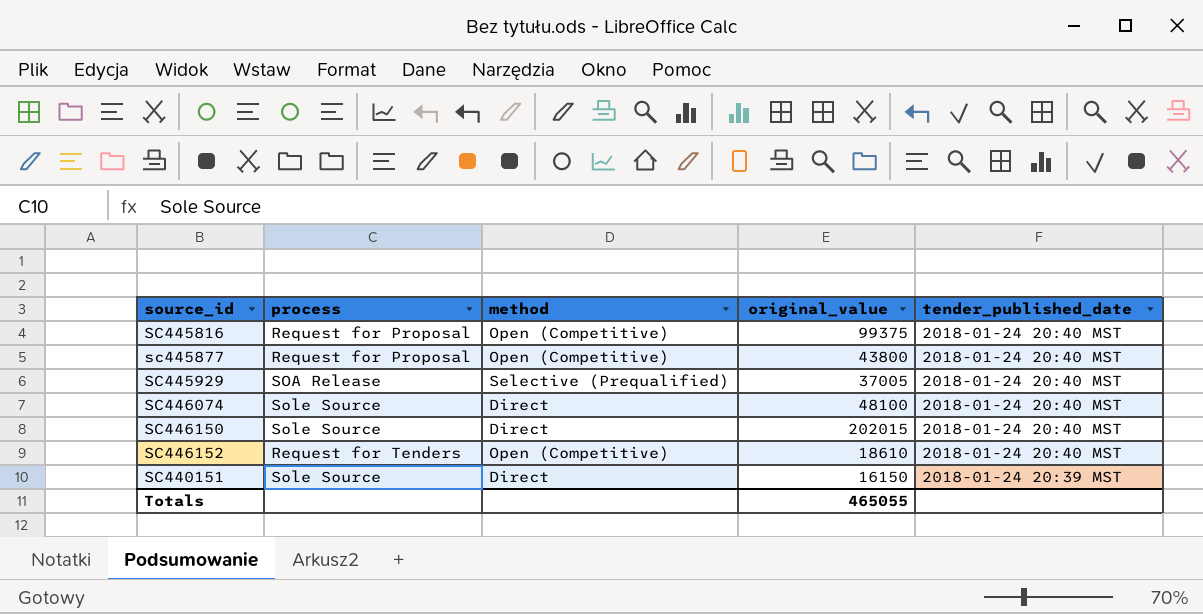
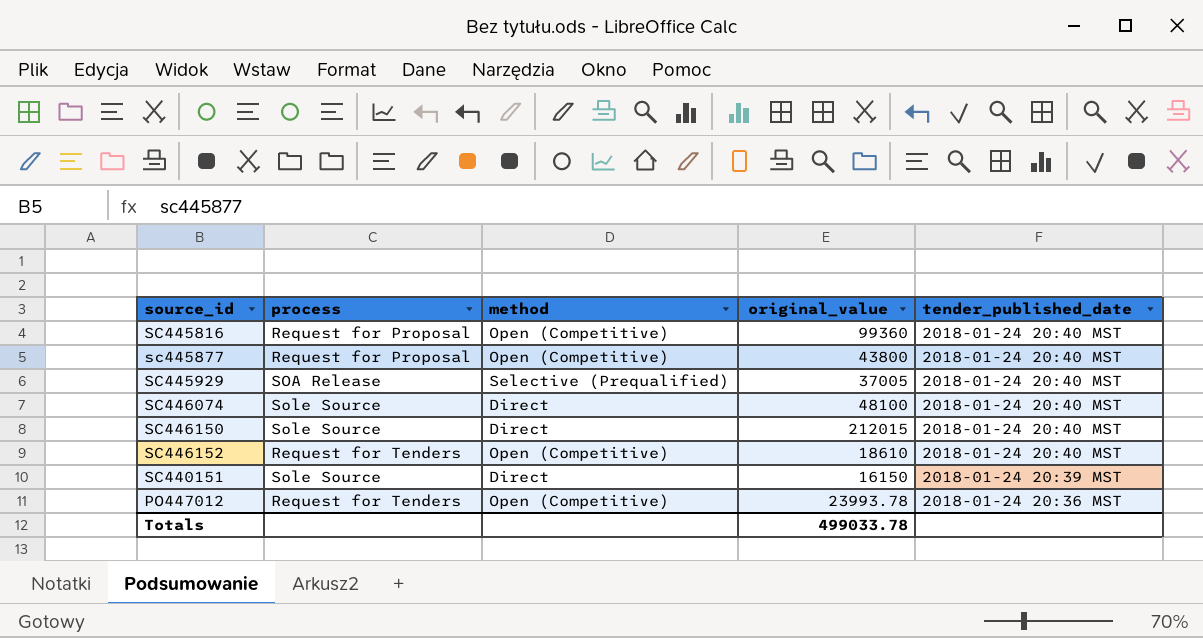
SC445816 | original_value: 99375 -> 99360
SC446150 | original_value: 202015 -> 212015
row PO447012: none -> Request for Tenders | Open (Competitive) | 23993.78 | 2018-01-24 20:36 MST
Totals | original_value: 465055 -> 499033.78

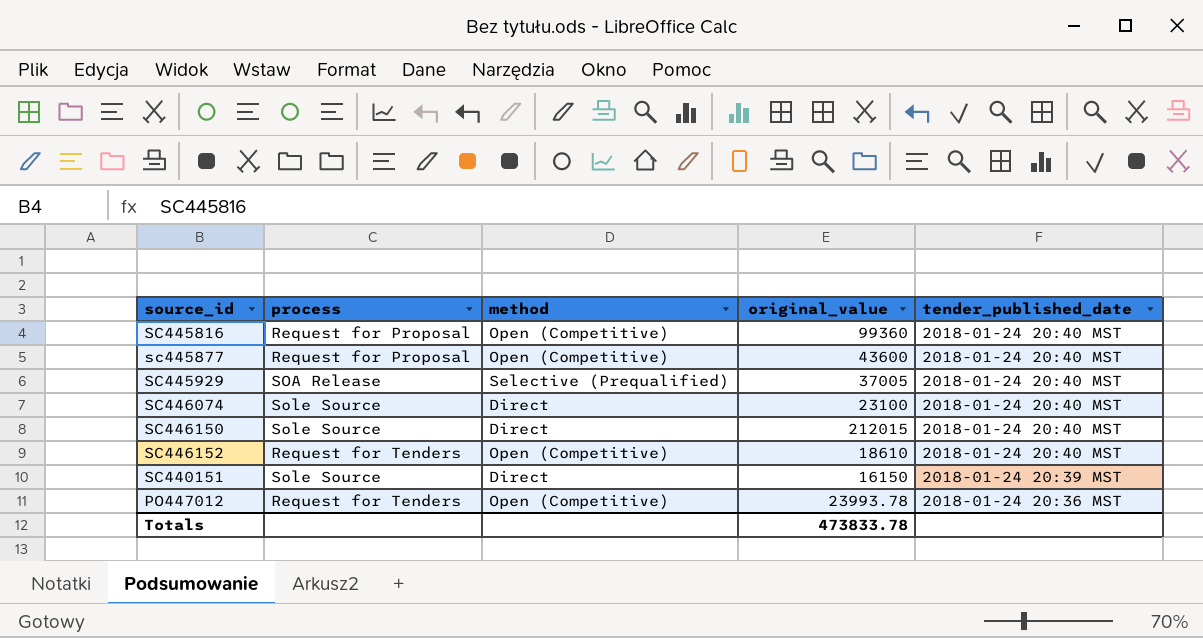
sc445877 | original_value: 43800 -> 43600
SC446074 | original_value: 48100 -> 23100
Totals | original_value: 499033.78 -> 473833.78

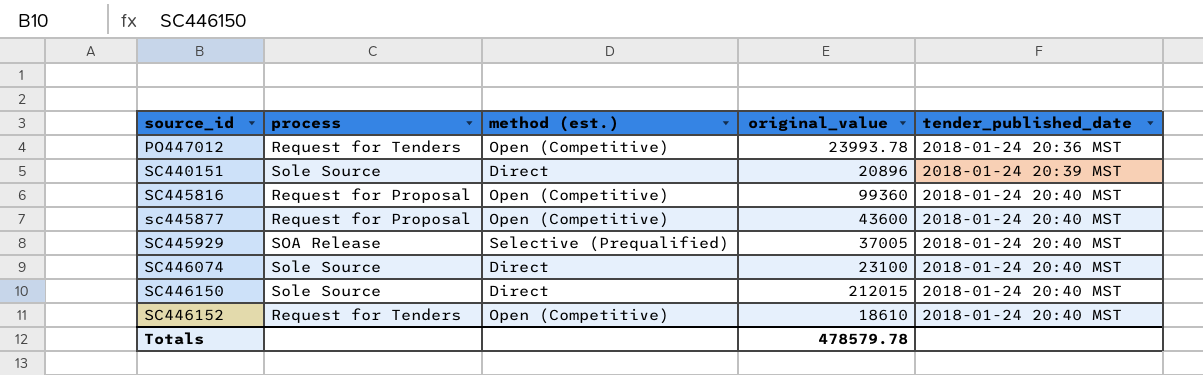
row order: tender_published_date descending -> source_id ascending
column name: method -> method (est.)
SC440151 | original_value: 16150 -> 20896
Totals | original_value: 473833.78 -> 478579.78

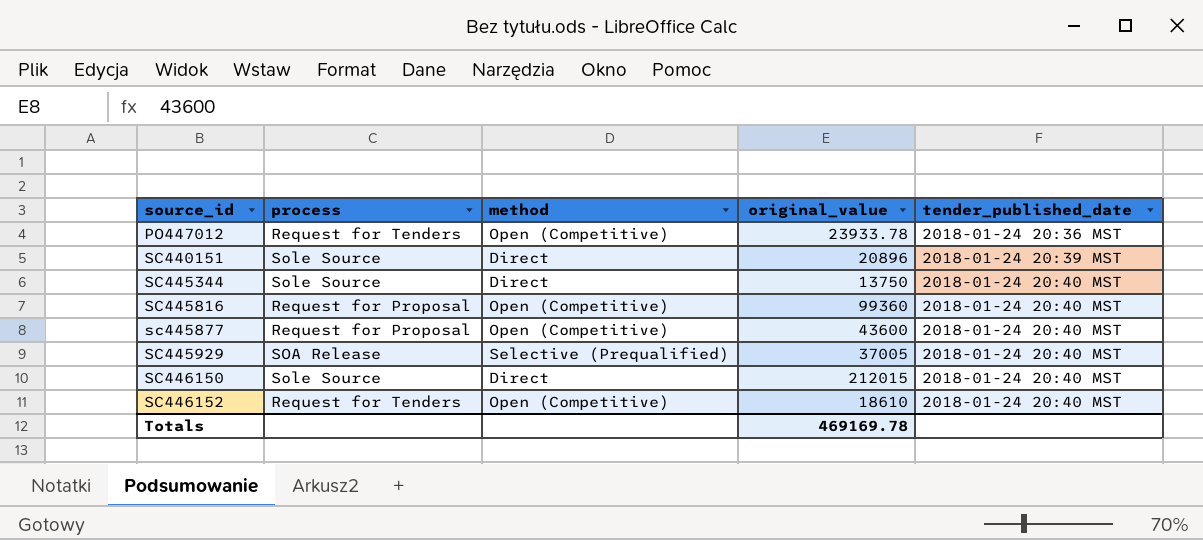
column name: method (est.) -> method
row SC446074: Sole Source | Direct | 23100 | 2018-01-24 20:40 MST -> none
PO447012 | original_value: 23993.78 -> 23933.78
row SC445344: none -> Sole Source | Direct | 13750 | 2018-01-24 20:40 MST
Totals | original_value: 478579.78 -> 469169.78

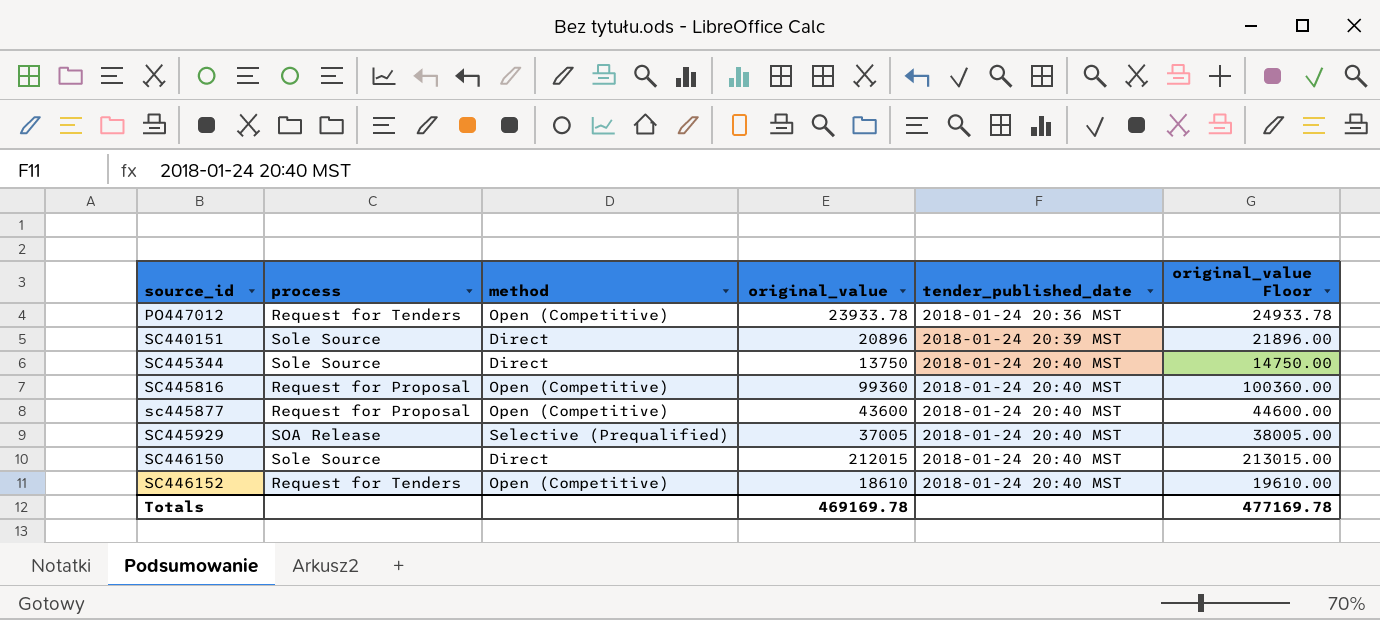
column original_value Floor | formula: none -> [original_value] + 1000

